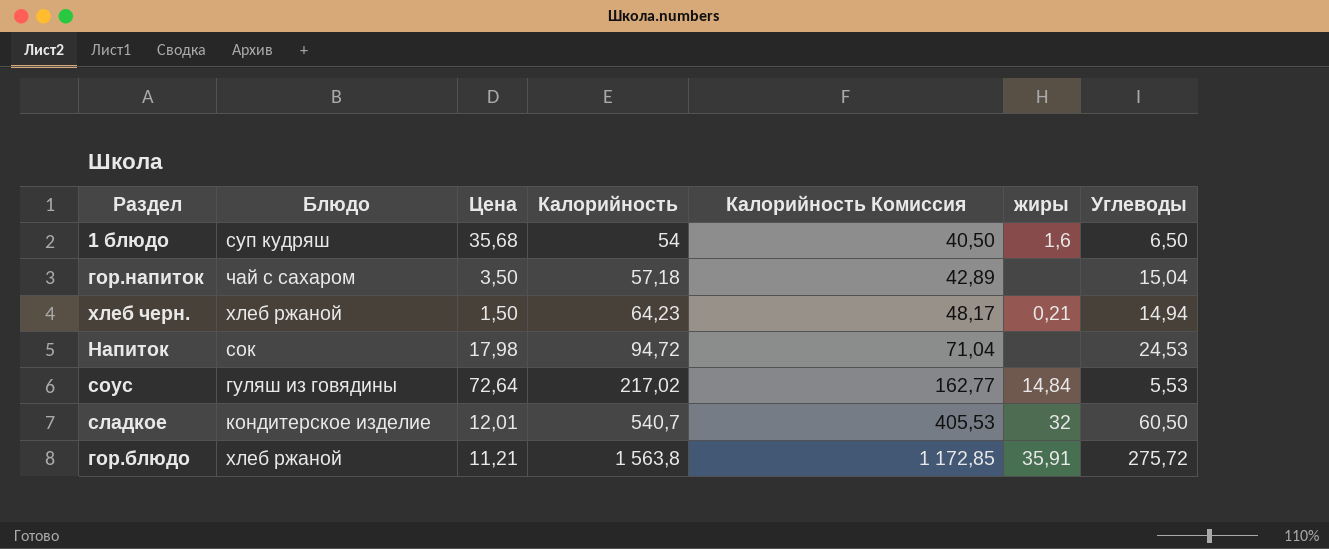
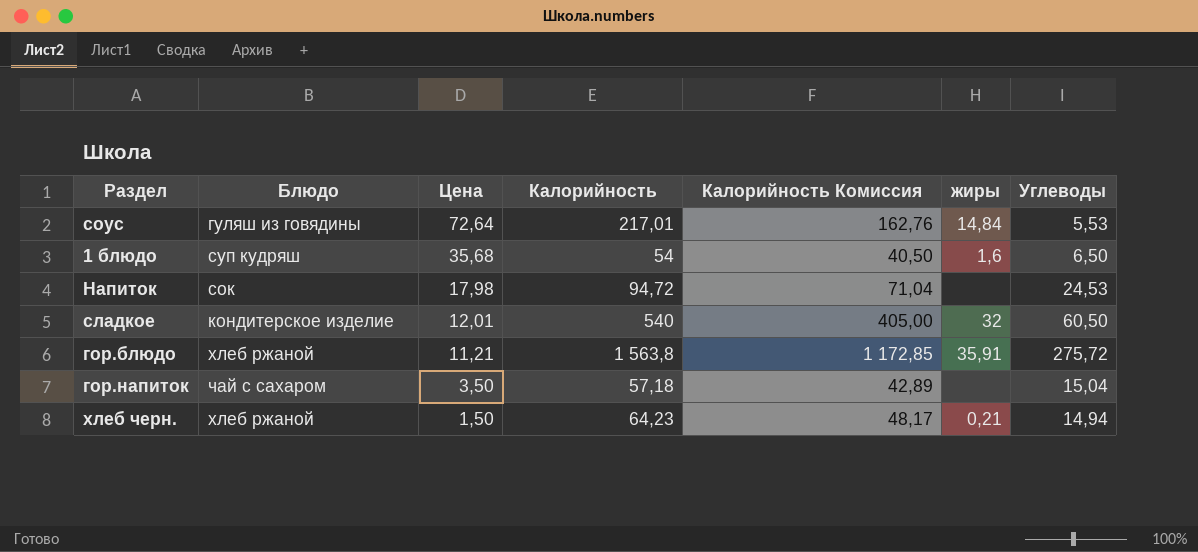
row order: Калорийность ascending -> Цена descending
соус | Калорийность: 217,02 -> 217,01
соус | Калорийность Комиссия: 162,77 -> 162,76
сладкое | Калорийность: 540,7 -> 540
сладкое | Калорийность Комиссия: 405,53 -> 405,00

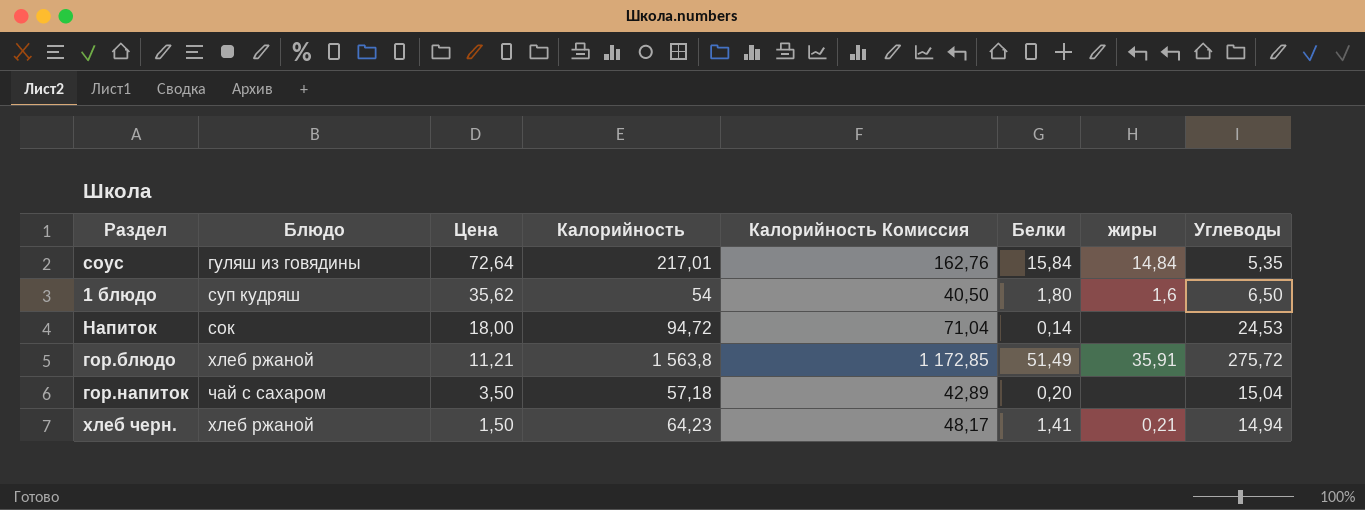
column Белки | position: none -> 6
row сладкое: кондитерское изделие | 12,01 | 540 | 405,00 | 32 | 60,50 -> none
соус | Углеводы: 5,53 -> 5,35
1 блюдо | Цена: 35,68 -> 35,62
Напиток | Цена: 17,98 -> 18,00

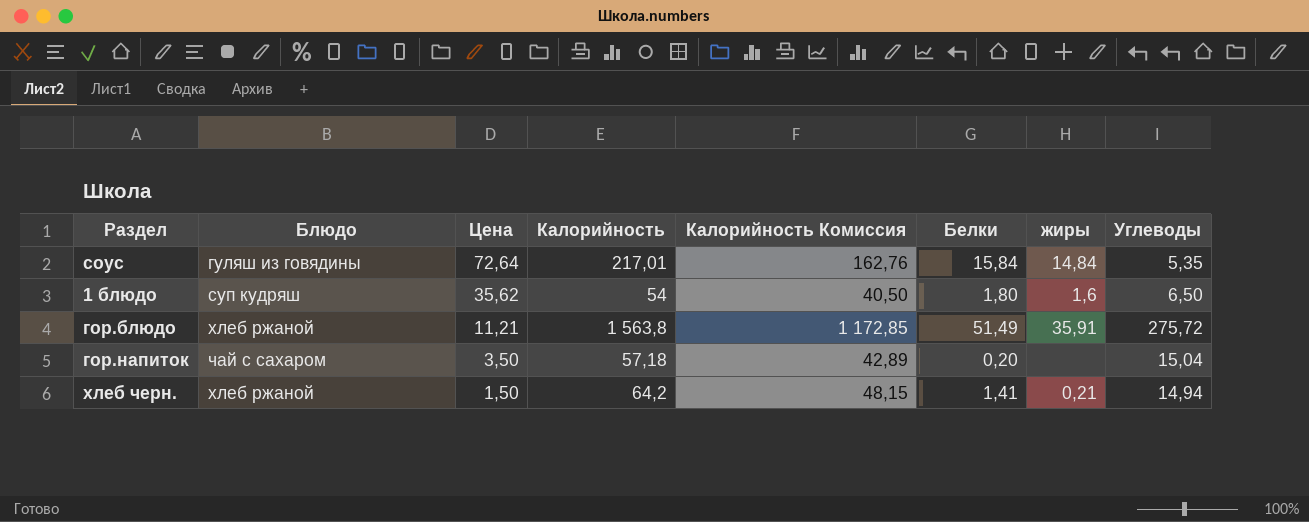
row Напиток: сок | 18,00 | 94,72 | 71,04 | 0,14 | none | 24,53 -> none
хлеб черн. | Калорийность: 64,23 -> 64,2
хлеб черн. | Калорийность Комиссия: 48,17 -> 48,15

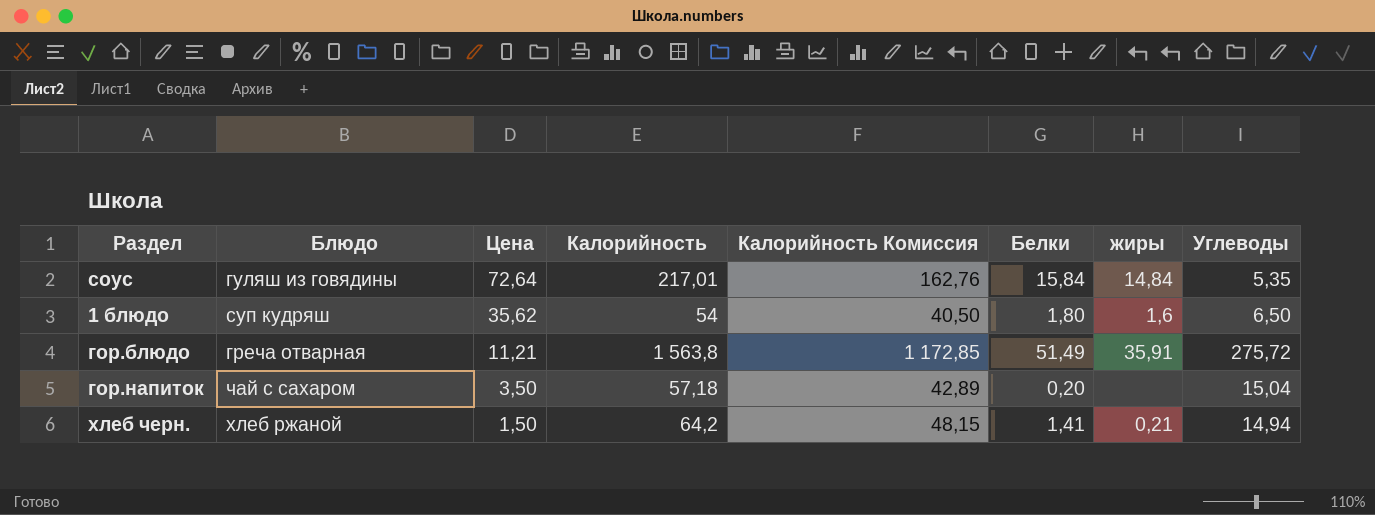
гор.блюдо | Блюдо: хлеб ржаной -> греча отварная

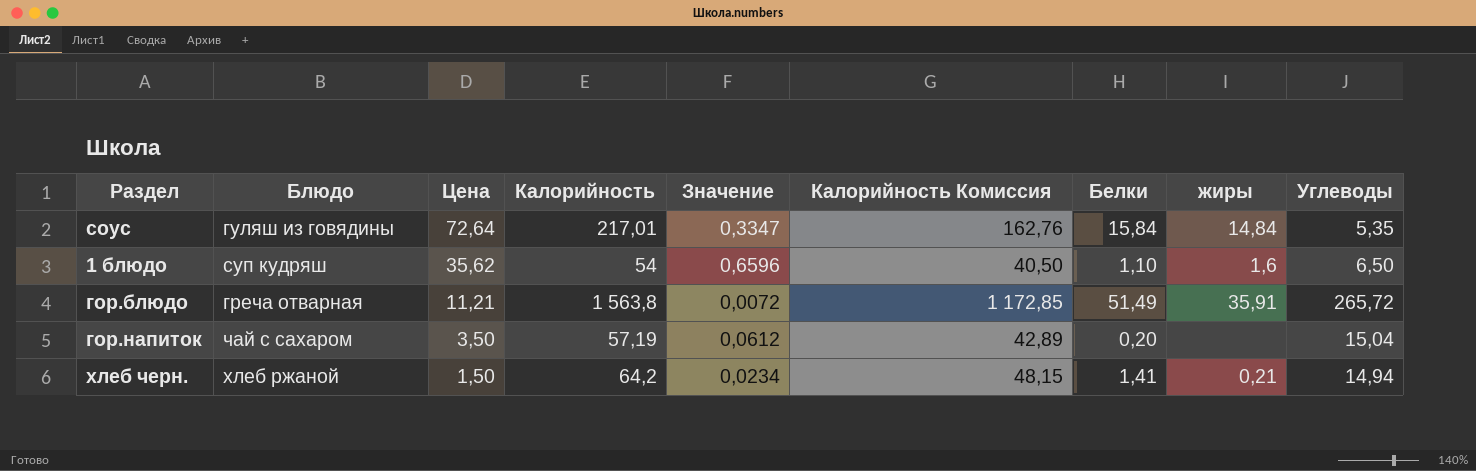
column Значение | formula: none -> [Цена] / [Калорийность]
1 блюдо | Белки: 1,80 -> 1,10
гор.блюдо | Углеводы: 275,72 -> 265,72
гор.напиток | Калорийность: 57,18 -> 57,19

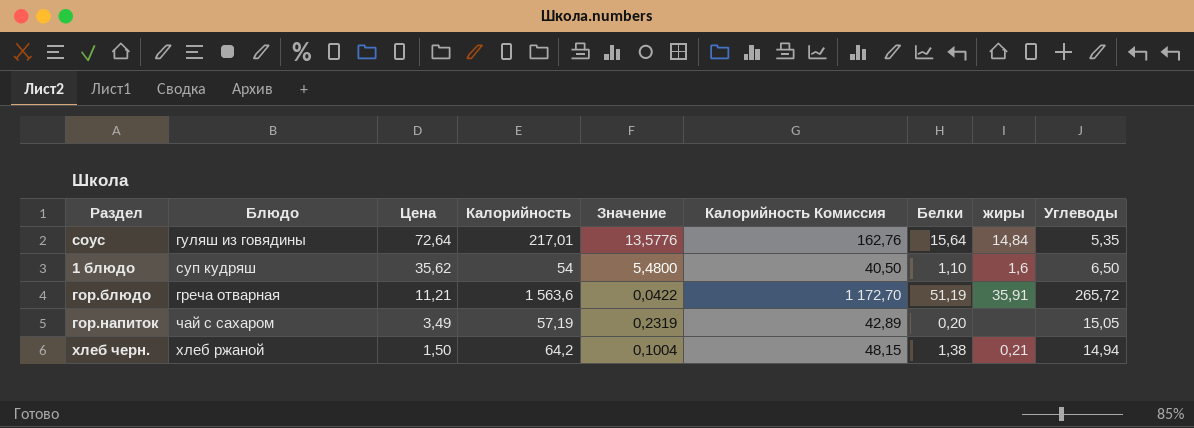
column Значение | formula: [Цена] / [Калорийность] -> [Цена] / [Углеводы]
соус | Белки: 15,84 -> 15,64
гор.блюдо | Калорийность: 1 563,8 -> 1 563,6
гор.блюдо | Калорийность Комиссия: 1 172,85 -> 1 172,70
гор.блюдо | Белки: 51,49 -> 51,19
гор.напиток | Цена: 3,50 -> 3,49
гор.напиток | Углеводы: 15,04 -> 15,05
хлеб черн. | Белки: 1,41 -> 1,38

